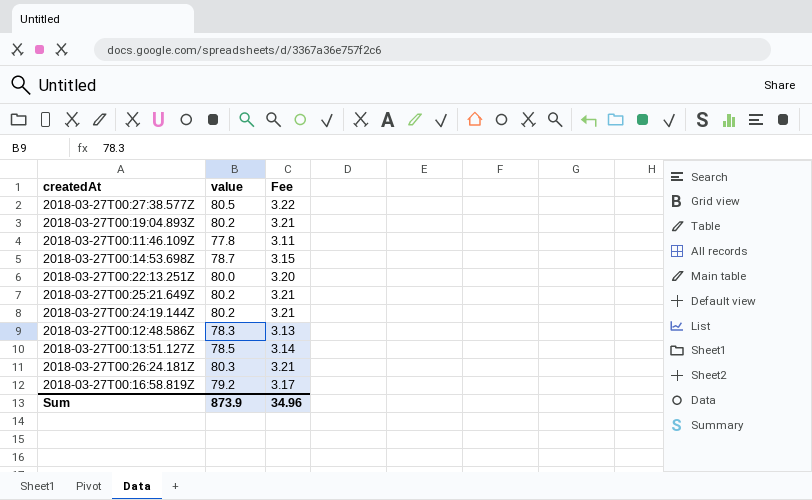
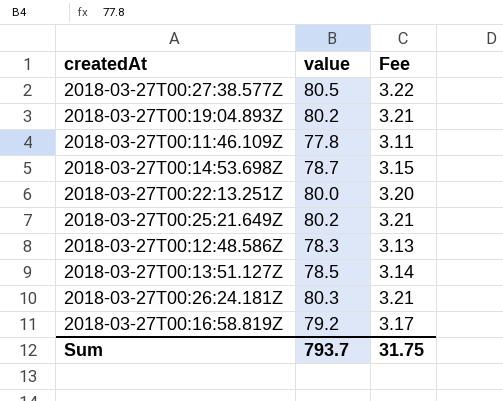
row 2018-03-27T00:24:19.144Z: 80.2 | 3.21 -> none
Sum | value: 873.9 -> 793.7
Sum | Fee: 34.96 -> 31.75

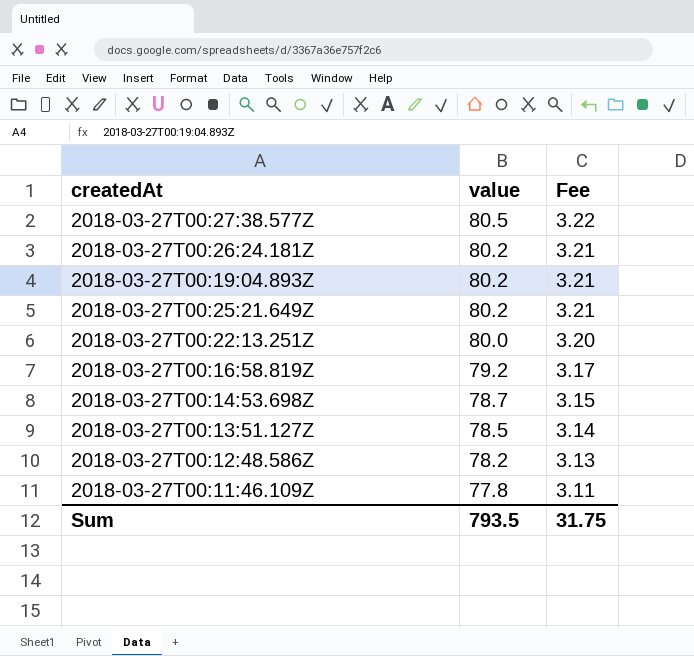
row order: none -> value descending
2018-03-27T00:26:24.181Z | value: 80.3 -> 80.2
2018-03-27T00:12:48.586Z | value: 78.3 -> 78.2
Sum | value: 793.7 -> 793.5

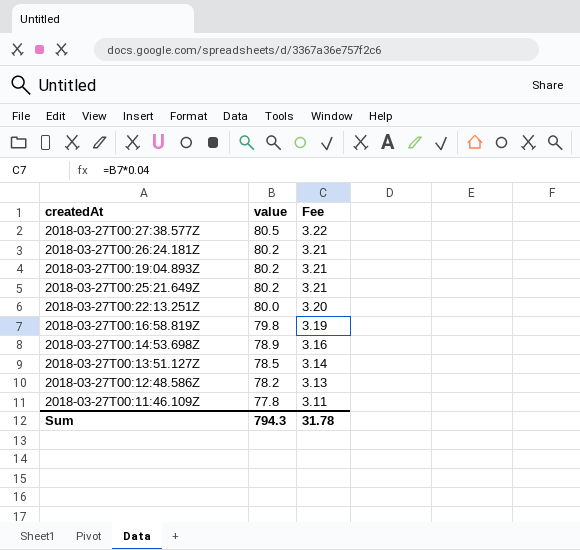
2018-03-27T00:16:58.819Z | value: 79.2 -> 79.8
2018-03-27T00:16:58.819Z | Fee: 3.17 -> 3.19
2018-03-27T00:14:53.698Z | value: 78.7 -> 78.9
2018-03-27T00:14:53.698Z | Fee: 3.15 -> 3.16
Sum | value: 793.5 -> 794.3
Sum | Fee: 31.75 -> 31.78

